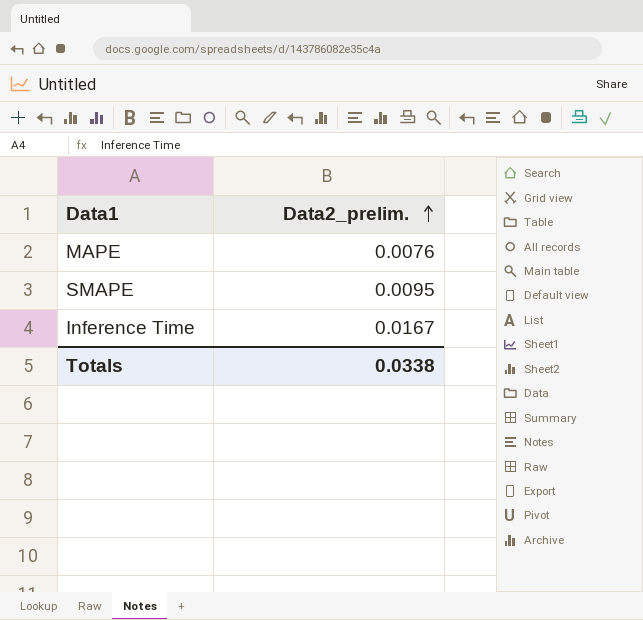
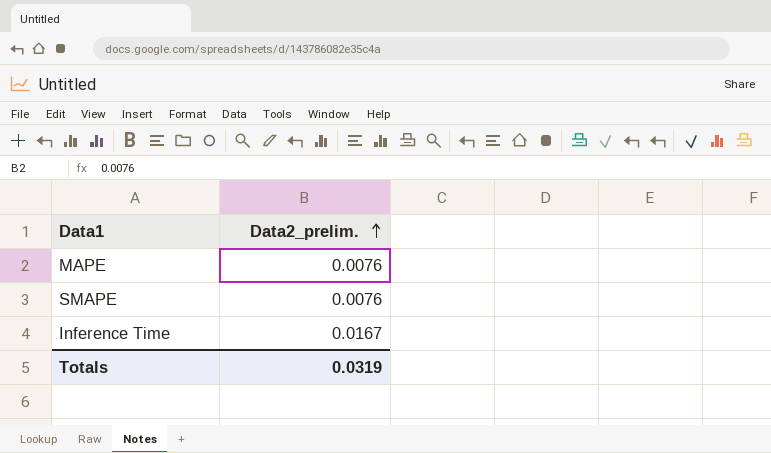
SMAPE | Data2_prelim.: 0.0095 -> 0.0076
Totals | Data2_prelim.: 0.0338 -> 0.0319

